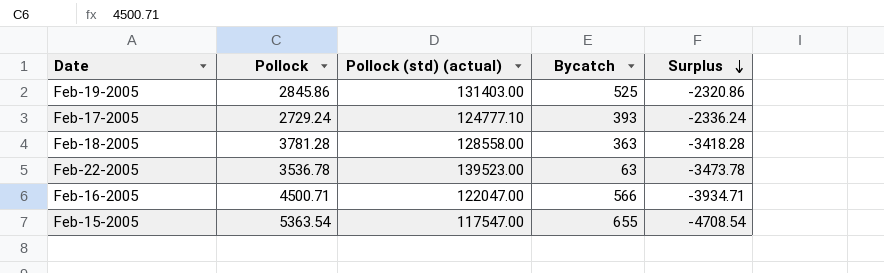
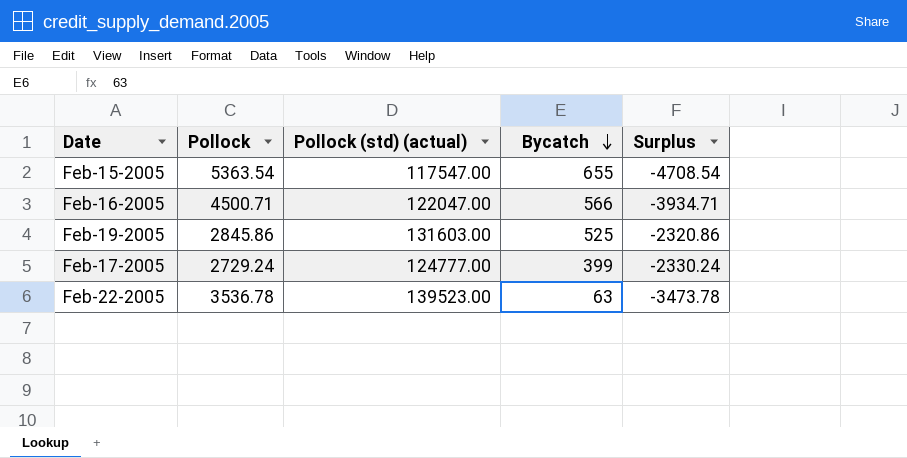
row order: Surplus descending -> Bycatch descending
row Feb-18-2005: 3781.28 | 128558.00 | 363 | -3418.28 -> none
Feb-19-2005 | Pollock (std) (actual): 131403.00 -> 131603.00
Feb-17-2005 | Pollock (std) (actual): 124777.10 -> 124777.00
Feb-17-2005 | Bycatch: 393 -> 399
Feb-17-2005 | Surplus: -2336.24 -> -2330.24

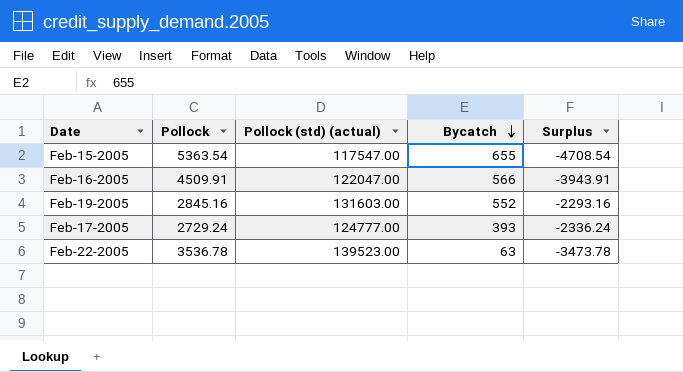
Feb-16-2005 | Pollock: 4500.71 -> 4509.91
Feb-16-2005 | Surplus: -3934.71 -> -3943.91
Feb-19-2005 | Pollock: 2845.86 -> 2845.16
Feb-19-2005 | Bycatch: 525 -> 552
Feb-19-2005 | Surplus: -2320.86 -> -2293.16
Feb-17-2005 | Bycatch: 399 -> 393
Feb-17-2005 | Surplus: -2330.24 -> -2336.24

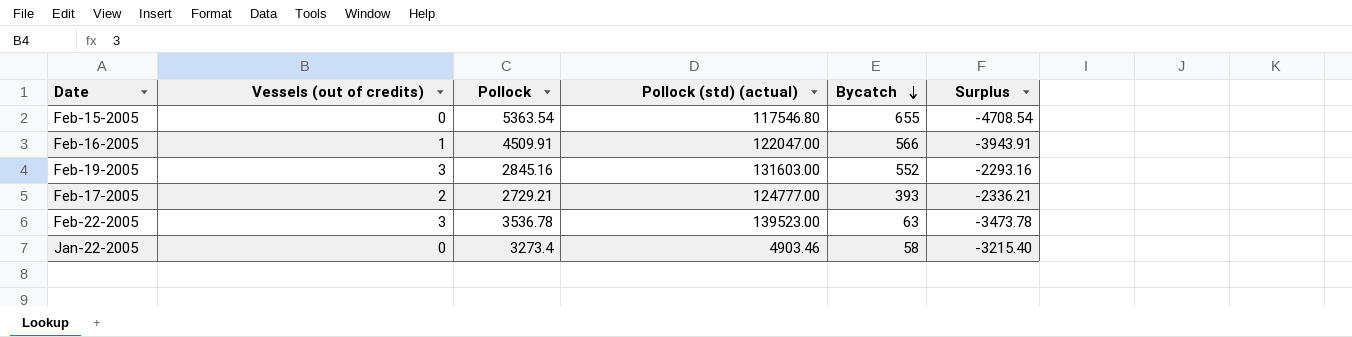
column Vessels (out of credits) | position: none -> 2
Feb-15-2005 | Pollock (std) (actual): 117547.00 -> 117546.80
Feb-17-2005 | Pollock: 2729.24 -> 2729.21
Feb-17-2005 | Surplus: -2336.24 -> -2336.21
row Jan-22-2005: none -> 0 | 3273.4 | 4903.46 | 58 | -3215.40

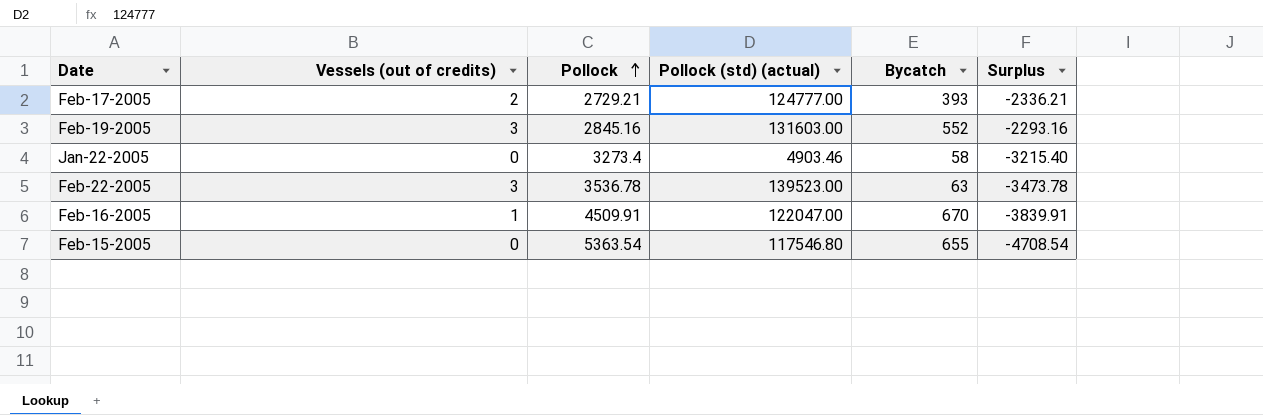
row order: Bycatch descending -> Pollock ascending
Feb-16-2005 | Bycatch: 566 -> 670
Feb-16-2005 | Surplus: -3943.91 -> -3839.91

